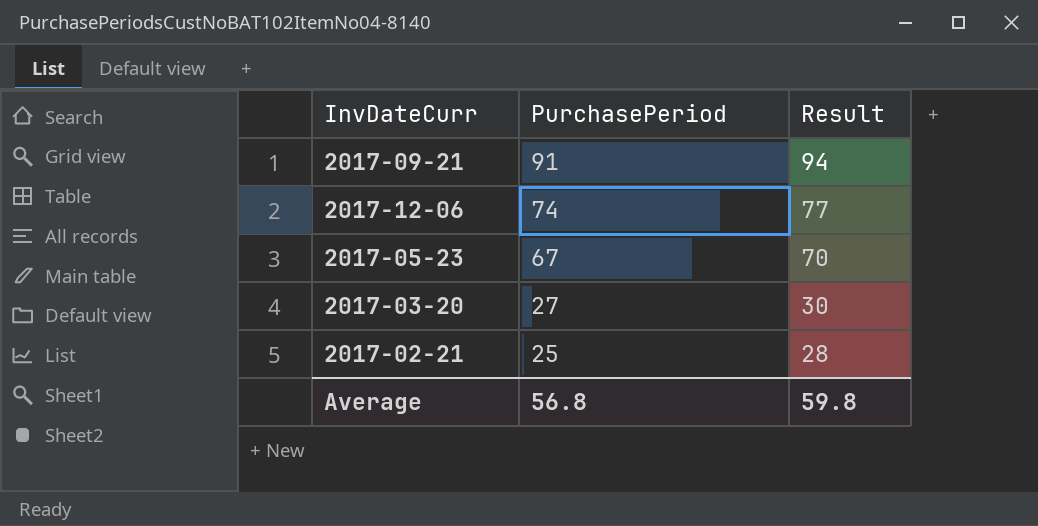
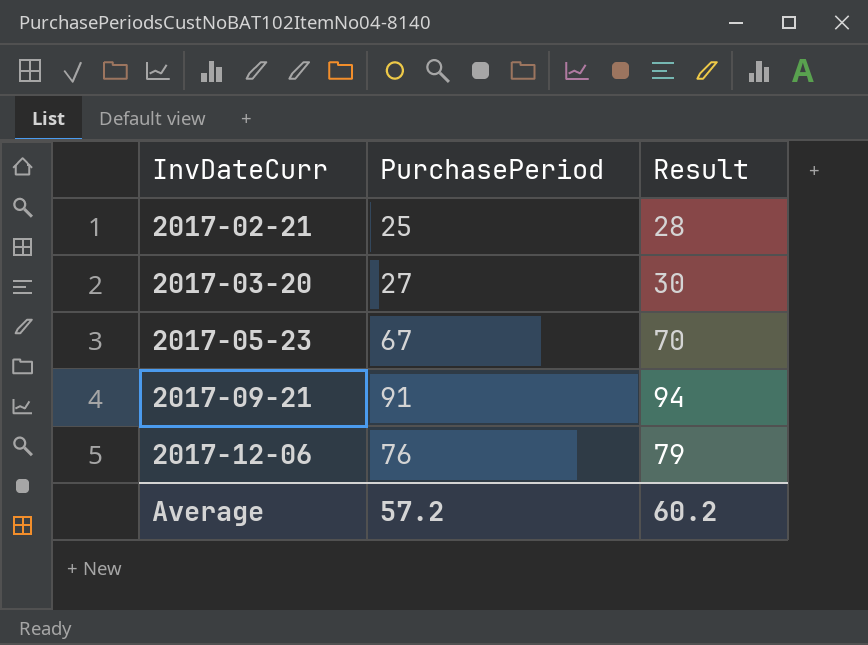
row order: PurchasePeriod descending -> InvDateCurr ascending
2017-12-06 | PurchasePeriod: 74 -> 76
2017-12-06 | Result: 77 -> 79
Average | PurchasePeriod: 56.8 -> 57.2
Average | Result: 59.8 -> 60.2

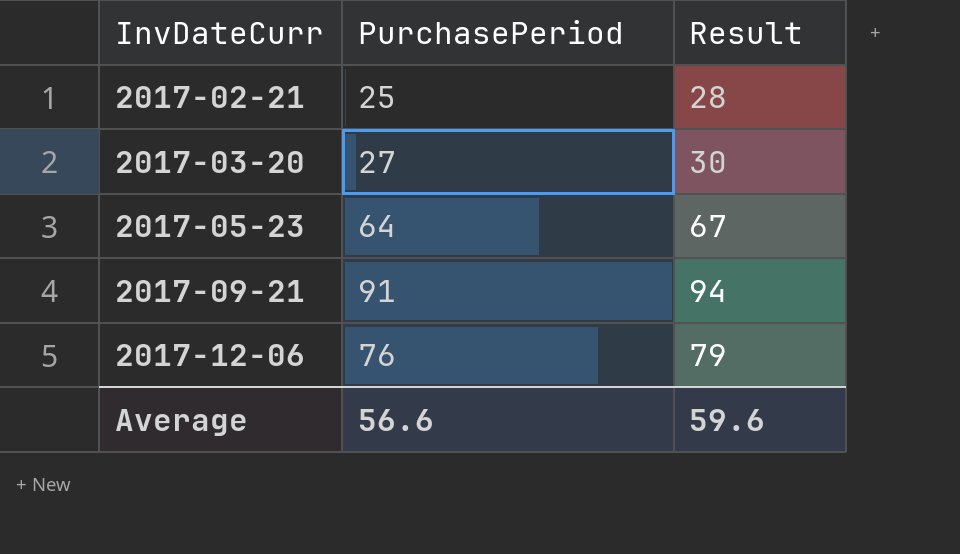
2017-05-23 | PurchasePeriod: 67 -> 64
2017-05-23 | Result: 70 -> 67
Average | PurchasePeriod: 57.2 -> 56.6
Average | Result: 60.2 -> 59.6

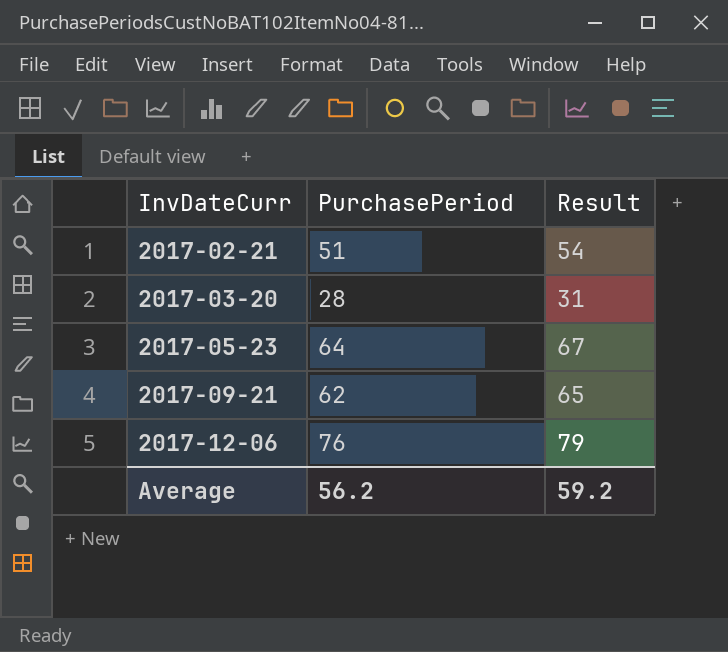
2017-02-21 | PurchasePeriod: 25 -> 51
2017-02-21 | Result: 28 -> 54
2017-03-20 | PurchasePeriod: 27 -> 28
2017-03-20 | Result: 30 -> 31
2017-09-21 | PurchasePeriod: 91 -> 62
2017-09-21 | Result: 94 -> 65
Average | PurchasePeriod: 56.6 -> 56.2
Average | Result: 59.6 -> 59.2

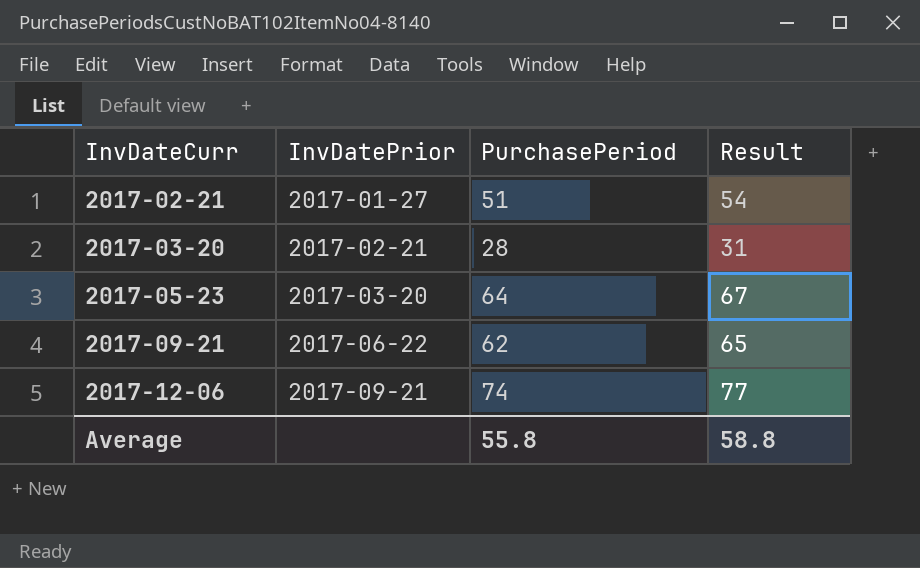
column InvDatePrior | position: none -> 2
2017-12-06 | PurchasePeriod: 76 -> 74
2017-12-06 | Result: 79 -> 77
Average | PurchasePeriod: 56.2 -> 55.8
Average | Result: 59.2 -> 58.8

